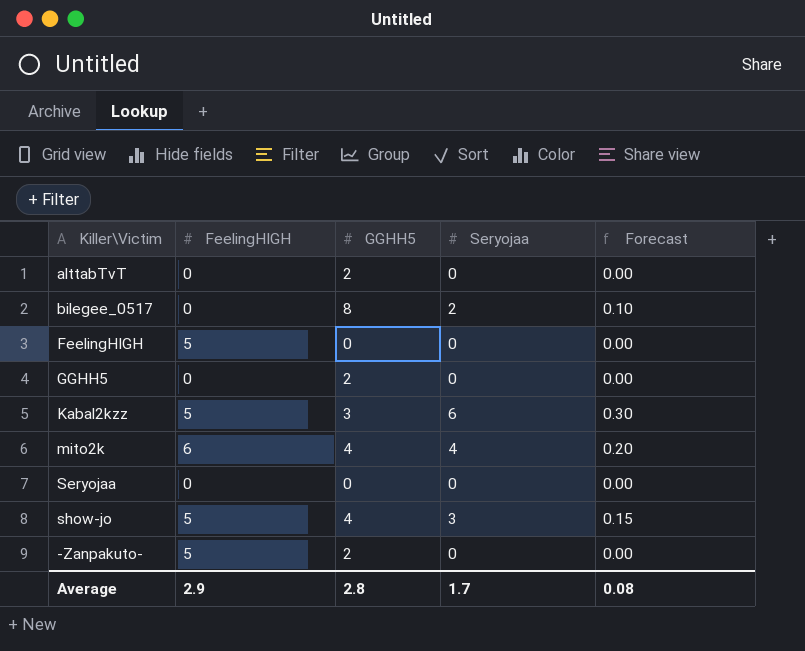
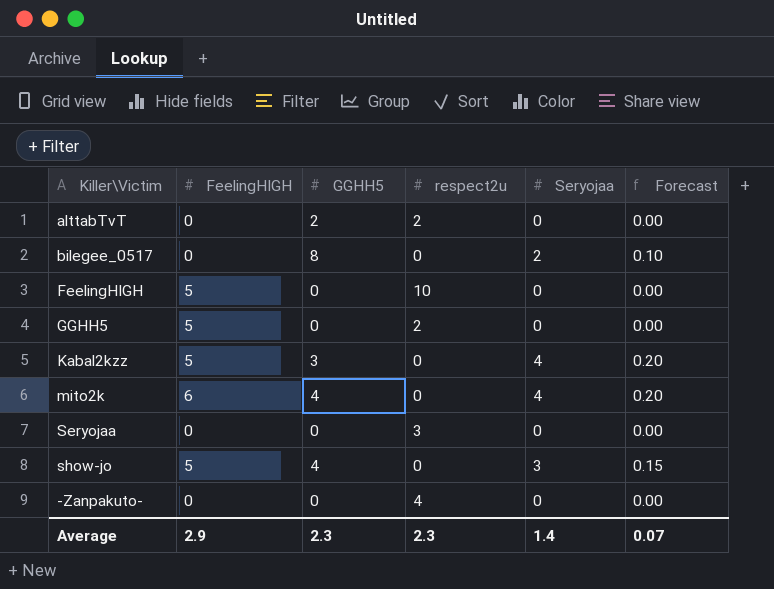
column respect2u | position: none -> 4
GGHH5 | FeelingHIGH: 0 -> 5
GGHH5 | GGHH5: 2 -> 0
Kabal2kzz | Seryojaa: 6 -> 4
Kabal2kzz | Forecast: 0.30 -> 0.20
-Zanpakuto- | FeelingHIGH: 5 -> 0
-Zanpakuto- | GGHH5: 2 -> 0
Average | GGHH5: 2.8 -> 2.3
Average | Seryojaa: 1.7 -> 1.4
Average | Forecast: 0.08 -> 0.07

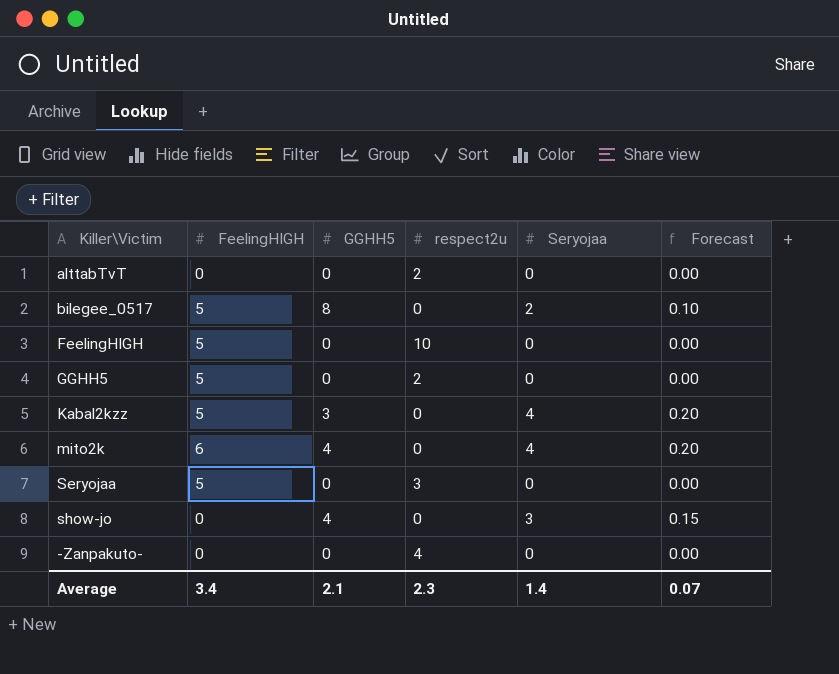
alttabTvT | GGHH5: 2 -> 0
bilegee_0517 | FeelingHIGH: 0 -> 5
Seryojaa | FeelingHIGH: 0 -> 5
show-jo | FeelingHIGH: 5 -> 0
Average | FeelingHIGH: 2.9 -> 3.4
Average | GGHH5: 2.3 -> 2.1

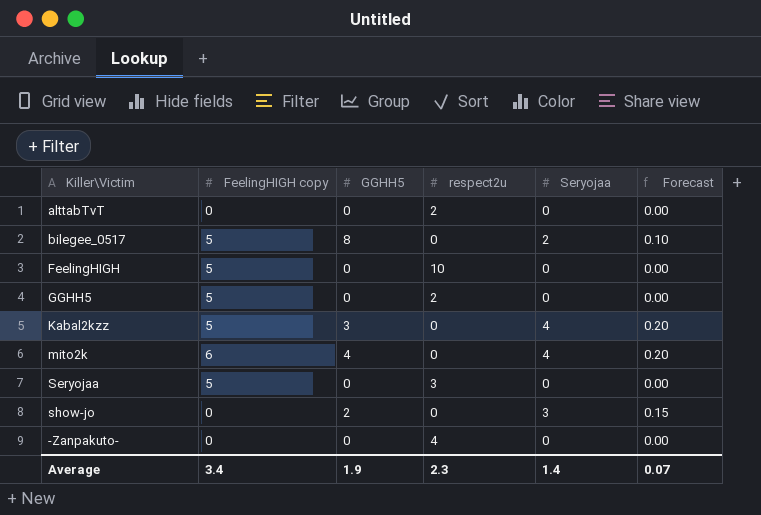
column name: FeelingHIGH -> FeelingHIGH copy
show-jo | GGHH5: 4 -> 2
Average | GGHH5: 2.1 -> 1.9

